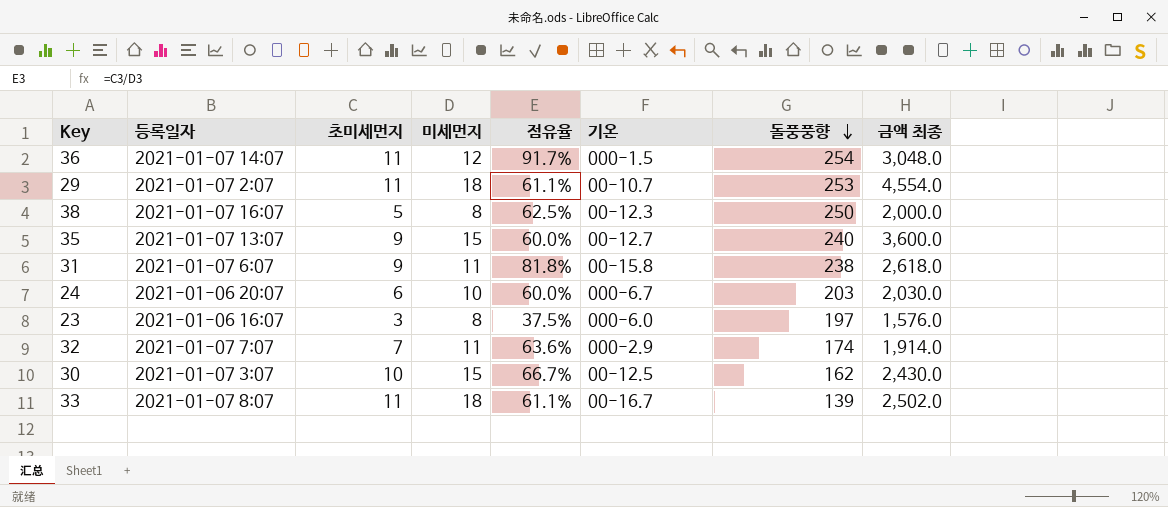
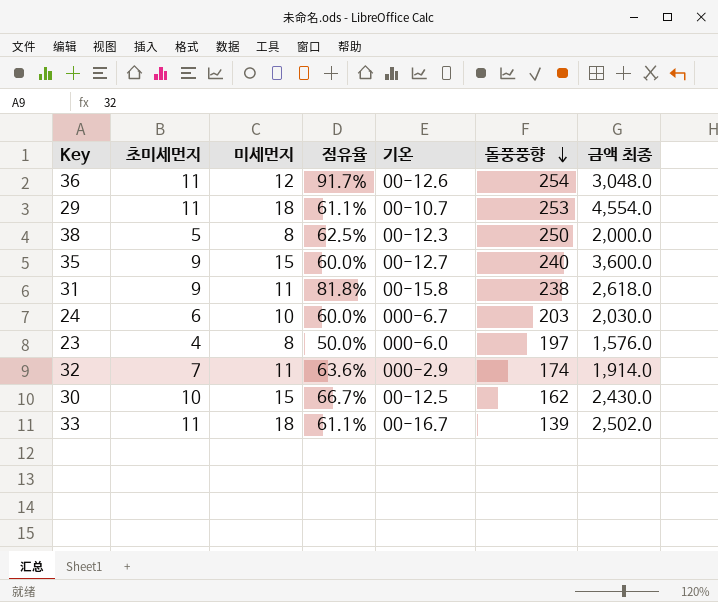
column 등록일자 | position: 2 -> none
36 | 기온: 000-1.5 -> 00-12.6
23 | 초미세먼지: 3 -> 4
23 | 점유율: 37.5% -> 50.0%

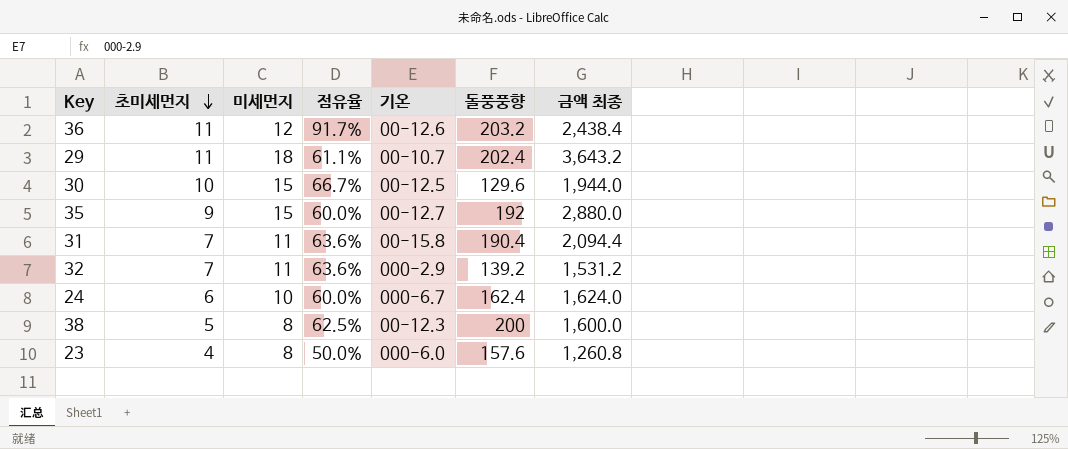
row order: 돌풍풍향 descending -> 초미세먼지 descending
row 33: 11 | 18 | 61.1% | 00-16.7 | 139 | 2,502.0 -> none
36 | 돌풍풍향: 254 -> 203.2
36 | 금액 최종: 3,048.0 -> 2,438.4
29 | 돌풍풍향: 253 -> 202.4
29 | 금액 최종: 4,554.0 -> 3,643.2
30 | 돌풍풍향: 162 -> 129.6
30 | 금액 최종: 2,430.0 -> 1,944.0
35 | 돌풍풍향: 240 -> 192
35 | 금액 최종: 3,600.0 -> 2,880.0
31 | 초미세먼지: 9 -> 7
31 | 점유율: 81.8% -> 63.6%
31 | 돌풍풍향: 238 -> 190.4
31 | 금액 최종: 2,618.0 -> 2,094.4
32 | 돌풍풍향: 174 -> 139.2
32 | 금액 최종: 1,914.0 -> 1,531.2
24 | 돌풍풍향: 203 -> 162.4
24 | 금액 최종: 2,030.0 -> 1,624.0
38 | 돌풍풍향: 250 -> 200
38 | 금액 최종: 2,000.0 -> 1,600.0
23 | 돌풍풍향: 197 -> 157.6
23 | 금액 최종: 1,576.0 -> 1,260.8

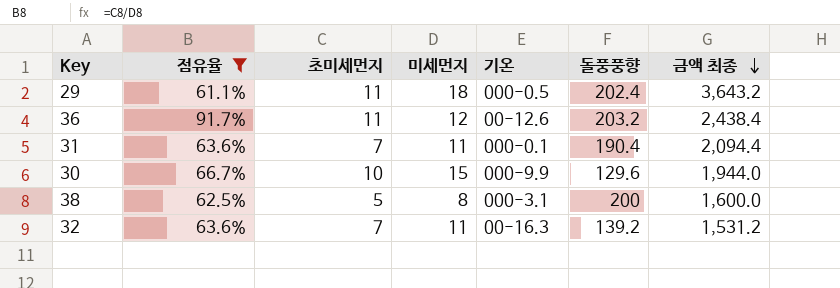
filter: none -> 점유율 >= 61.1%
row order: 초미세먼지 descending -> 금액 최종 descending
column 점유율 | position: 4 -> 2
29 | 기온: 00-10.7 -> 000-0.5
31 | 기온: 00-15.8 -> 000-0.1
30 | 기온: 00-12.5 -> 000-9.9
38 | 기온: 00-12.3 -> 000-3.1
32 | 기온: 000-2.9 -> 00-16.3

